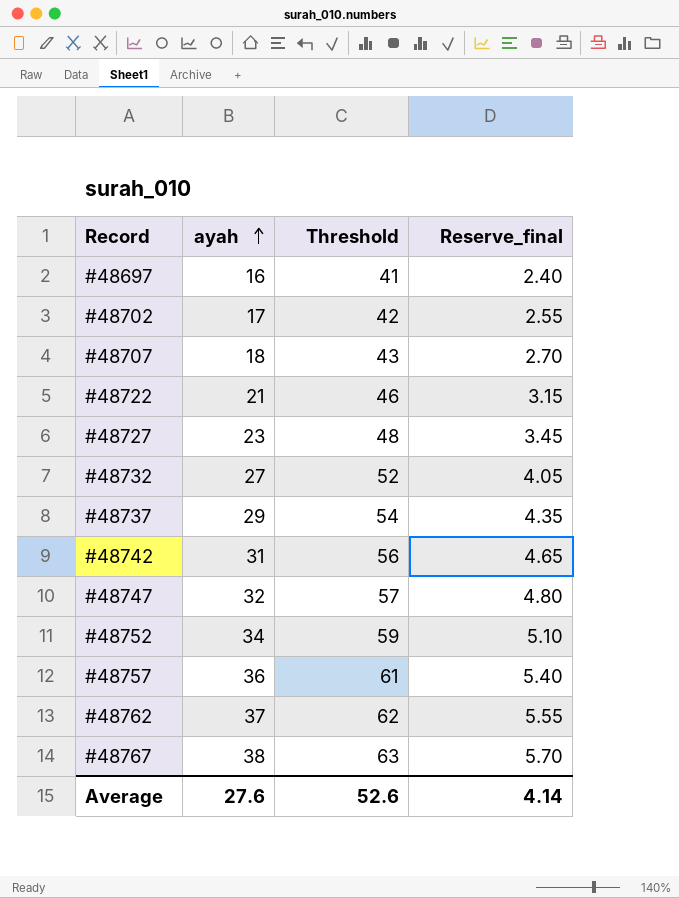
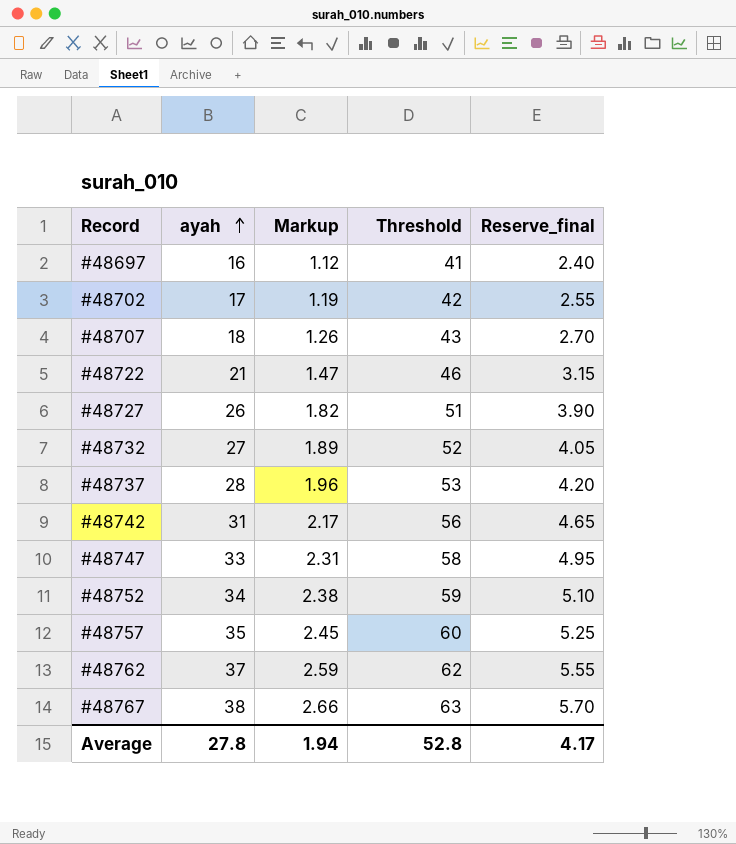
column Markup | formula: none -> [ayah] * 0.07
#48727 | ayah: 23 -> 26
#48727 | Threshold: 48 -> 51
#48727 | Reserve_final: 3.45 -> 3.90
#48737 | ayah: 29 -> 28
#48737 | Threshold: 54 -> 53
#48737 | Reserve_final: 4.35 -> 4.20
#48747 | ayah: 32 -> 33
#48747 | Threshold: 57 -> 58
#48747 | Reserve_final: 4.80 -> 4.95
#48757 | ayah: 36 -> 35
#48757 | Threshold: 61 -> 60
#48757 | Reserve_final: 5.40 -> 5.25
Average | ayah: 27.6 -> 27.8
Average | Threshold: 52.6 -> 52.8
Average | Reserve_final: 4.14 -> 4.17

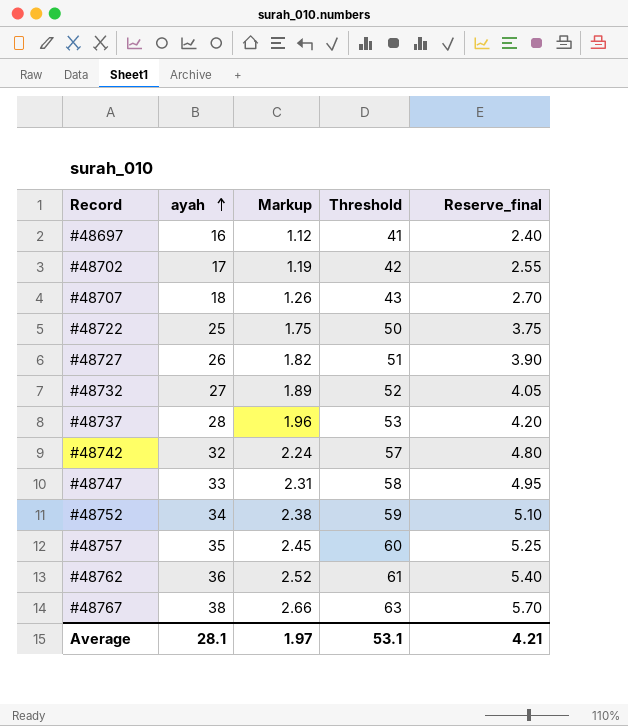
#48722 | ayah: 21 -> 25
#48722 | Markup: 1.47 -> 1.75
#48722 | Threshold: 46 -> 50
#48722 | Reserve_final: 3.15 -> 3.75
#48742 | ayah: 31 -> 32
#48742 | Markup: 2.17 -> 2.24
#48742 | Threshold: 56 -> 57
#48742 | Reserve_final: 4.65 -> 4.80
#48762 | ayah: 37 -> 36
#48762 | Markup: 2.59 -> 2.52
#48762 | Threshold: 62 -> 61
#48762 | Reserve_final: 5.55 -> 5.40
Average | ayah: 27.8 -> 28.1
Average | Markup: 1.94 -> 1.97
Average | Threshold: 52.8 -> 53.1
Average | Reserve_final: 4.17 -> 4.21

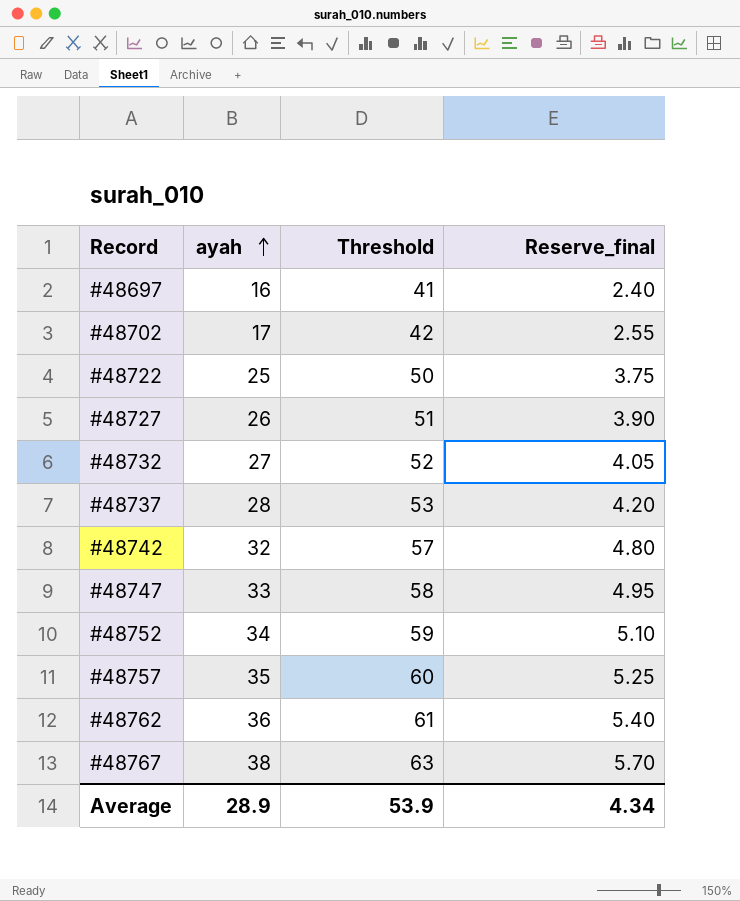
column Markup | formula: [ayah] * 0.07 -> none
row #48707: 18 | 1.26 | 43 | 2.70 -> none
Average | ayah: 28.1 -> 28.9
Average | Threshold: 53.1 -> 53.9
Average | Reserve_final: 4.21 -> 4.34

